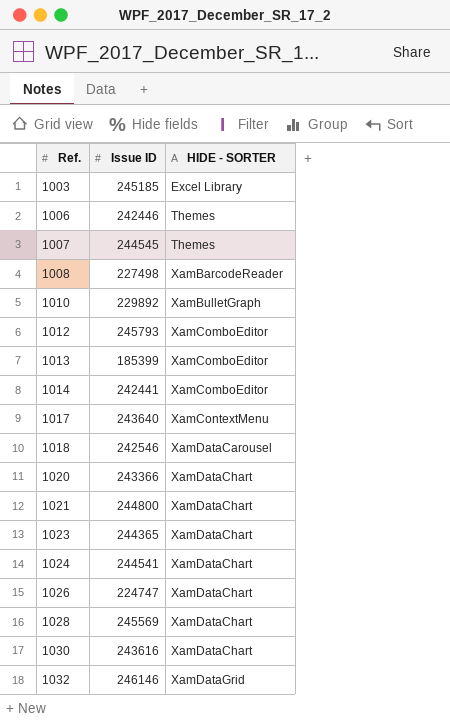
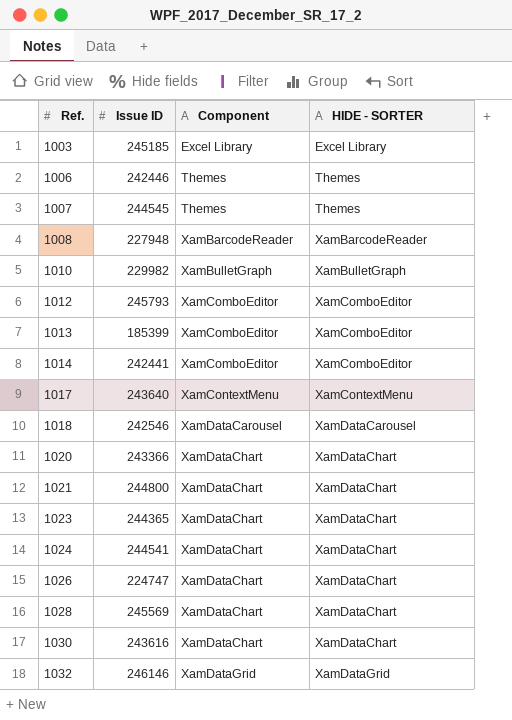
column Component | position: none -> 3
1008 | Issue ID: 227498 -> 227948
1010 | Issue ID: 229892 -> 229982

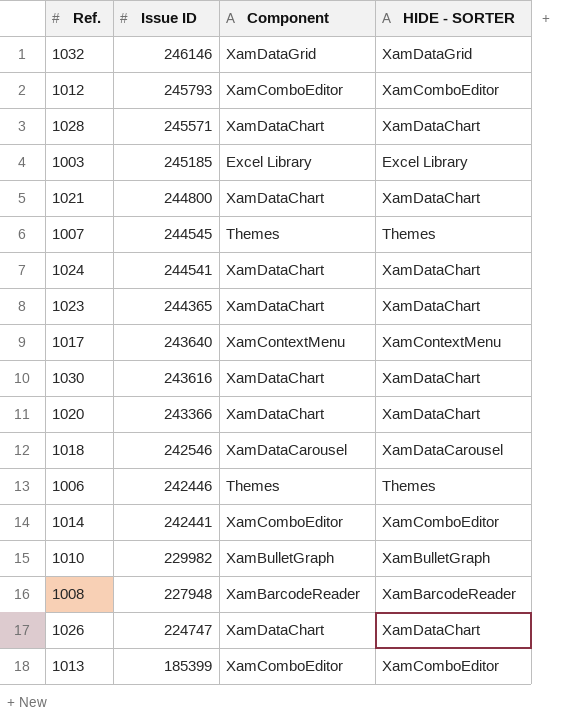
row order: Ref. ascending -> Issue ID descending
1028 | Issue ID: 245569 -> 245571

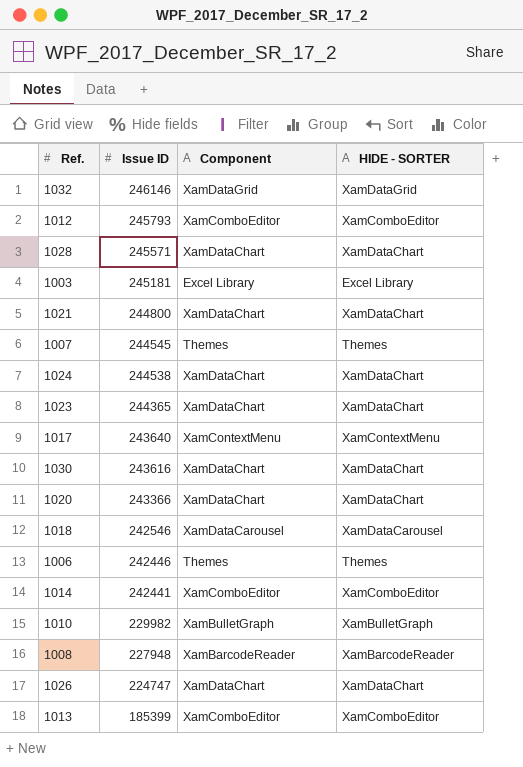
1003 | Issue ID: 245185 -> 245181
1024 | Issue ID: 244541 -> 244538

